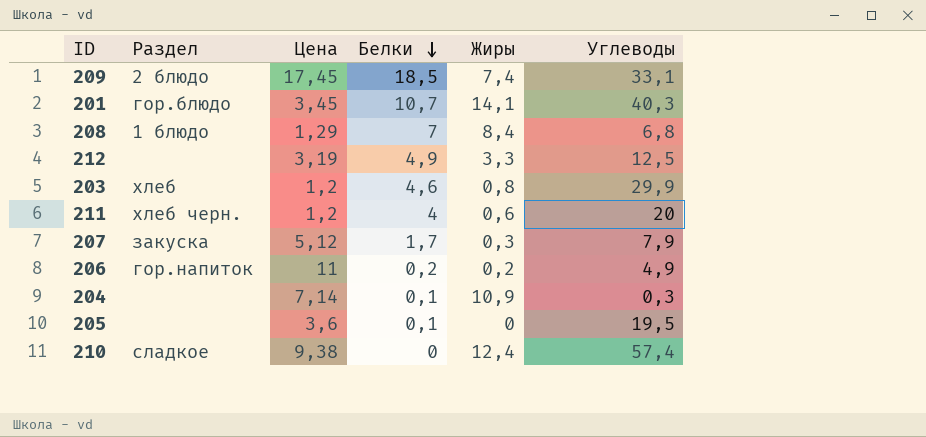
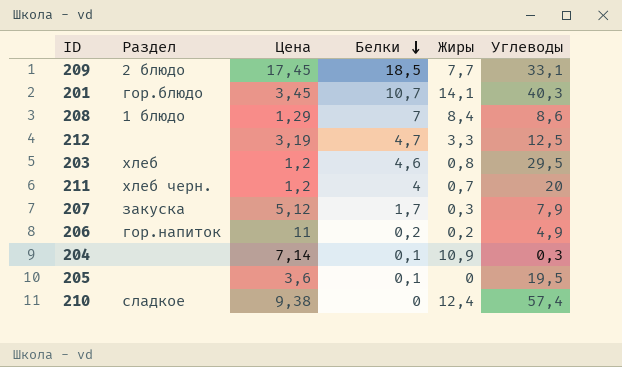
209 | Жиры: 7,4 -> 7,7
208 | Углеводы: 6,8 -> 8,6
212 | Белки: 4,9 -> 4,7
203 | Углеводы: 29,9 -> 29,5
211 | Жиры: 0,6 -> 0,7

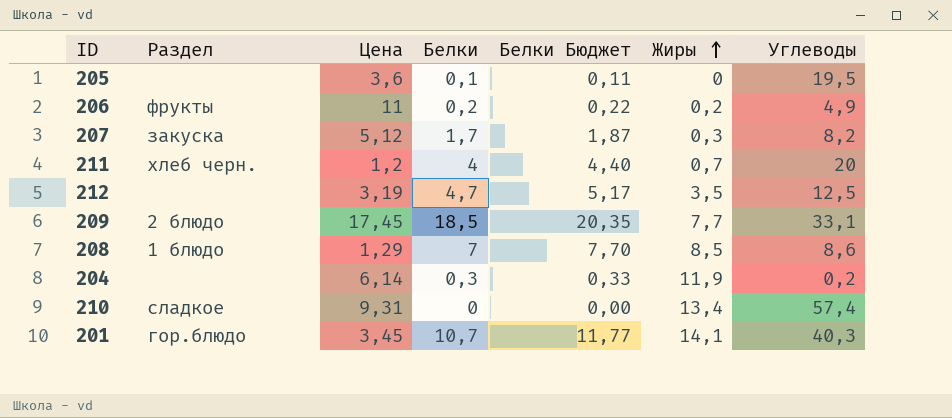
row order: Белки descending -> Жиры ascending
column Белки Бюджет | formula: none -> [Белки] * 1,1
row 203: хлеб | 1,2 | 4,6 | 0,8 | 29,5 -> none
206 | Раздел: гор.напиток -> фрукты
207 | Углеводы: 7,9 -> 8,2
212 | Жиры: 3,3 -> 3,5
208 | Жиры: 8,4 -> 8,5
204 | Цена: 7,14 -> 6,14
204 | Белки: 0,1 -> 0,3
204 | Жиры: 10,9 -> 11,9
204 | Углеводы: 0,3 -> 0,2
210 | Цена: 9,38 -> 9,31
210 | Жиры: 12,4 -> 13,4

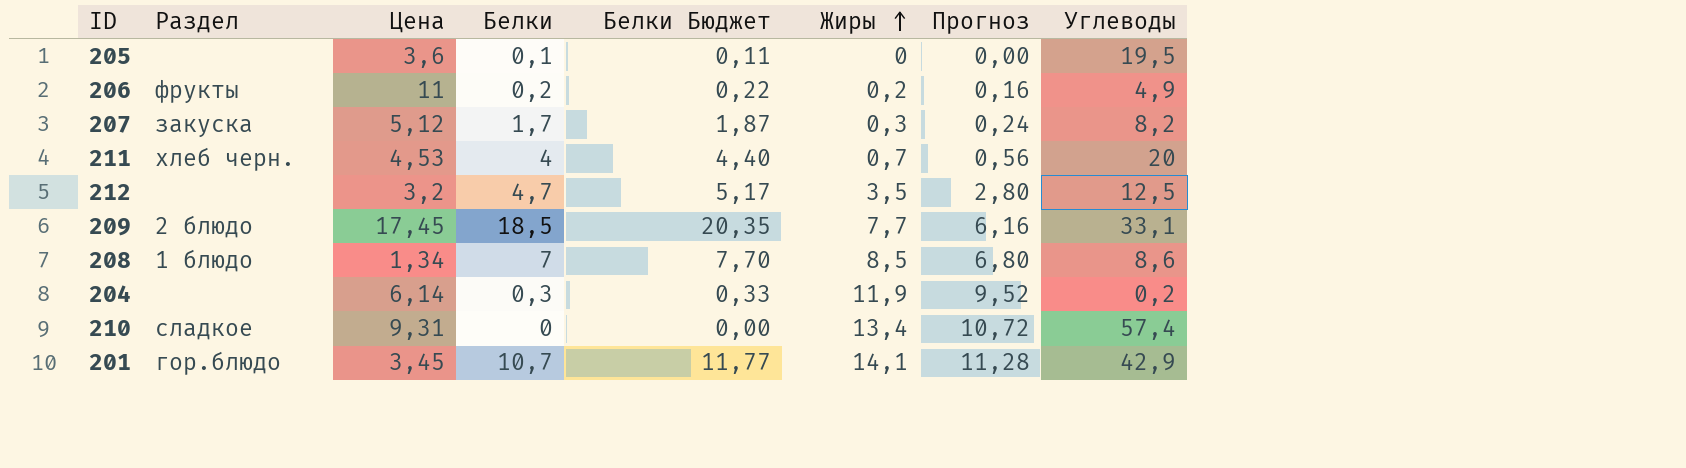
column Прогноз | formula: none -> [Жиры] * 0,8
211 | Цена: 1,2 -> 4,53
212 | Цена: 3,19 -> 3,2
208 | Цена: 1,29 -> 1,34
201 | Углеводы: 40,3 -> 42,9

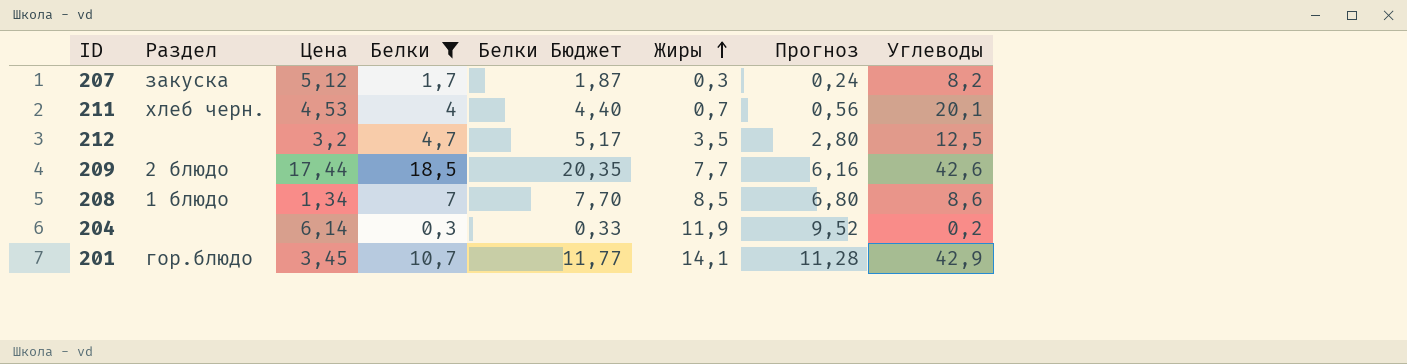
filter: none -> Белки >= 0,3
211 | Углеводы: 20 -> 20,1
209 | Цена: 17,45 -> 17,44
209 | Углеводы: 33,1 -> 42,6

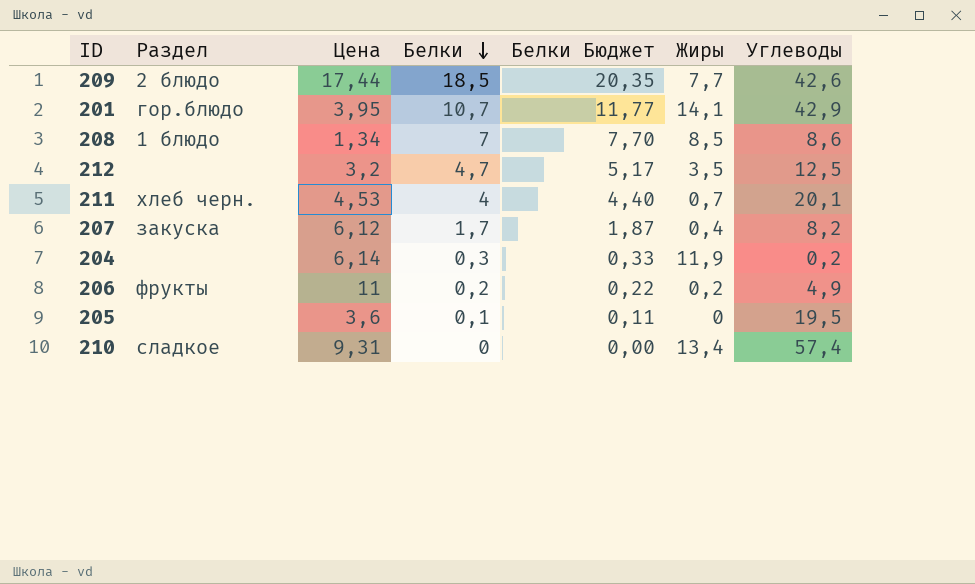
filter: Белки >= 0,3 -> none
row order: Жиры ascending -> Белки descending
column Прогноз | formula: [Жиры] * 0,8 -> none
201 | Цена: 3,45 -> 3,95
207 | Цена: 5,12 -> 6,12
207 | Жиры: 0,3 -> 0,4

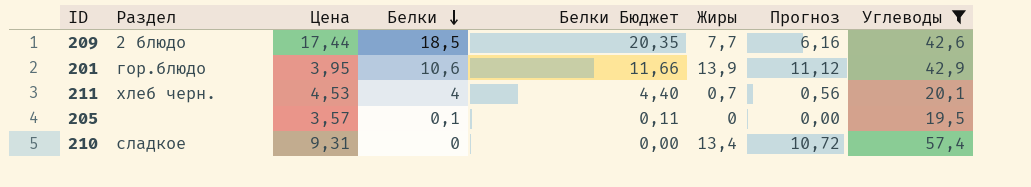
filter: none -> Углеводы >= 19,5
column Прогноз | formula: none -> [Жиры] * 0,8
201 | Белки: 10,7 -> 10,6
201 | Белки Бюджет: 11,77 -> 11,66
201 | Жиры: 14,1 -> 13,9
205 | Цена: 3,6 -> 3,57

